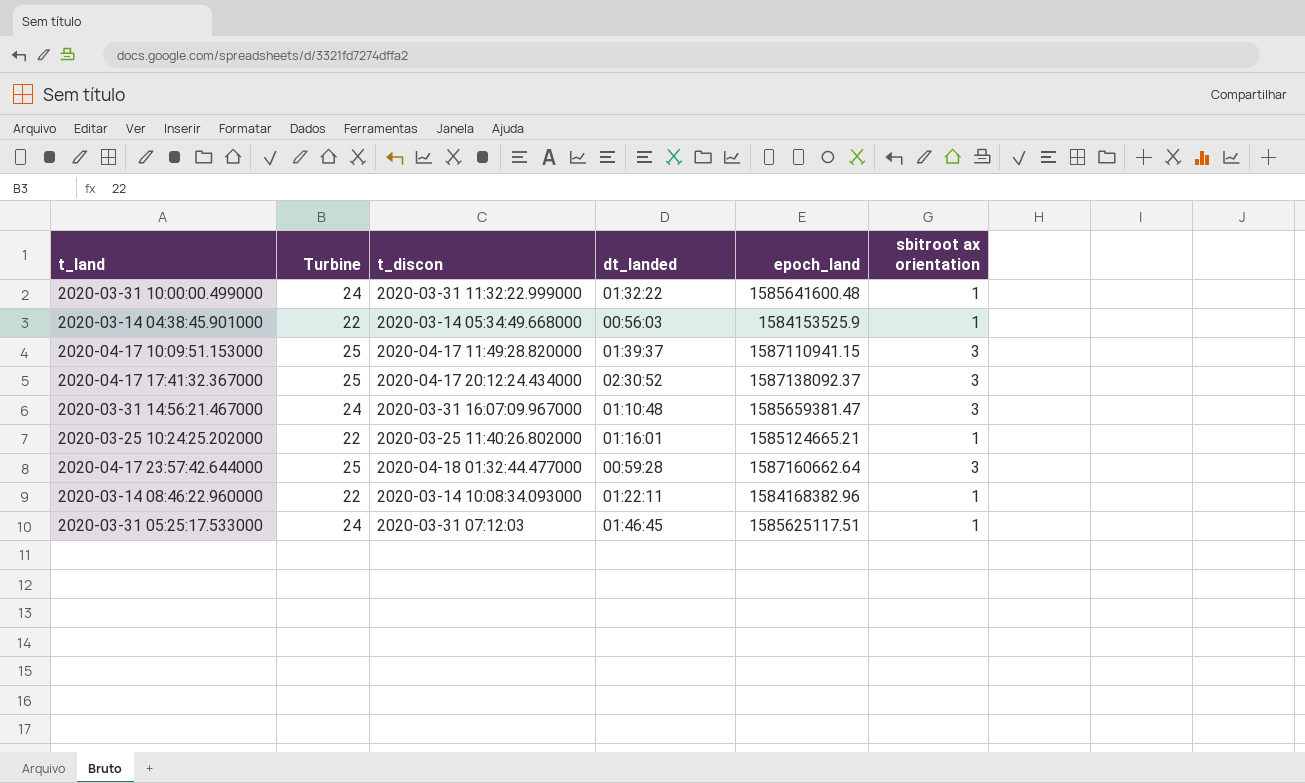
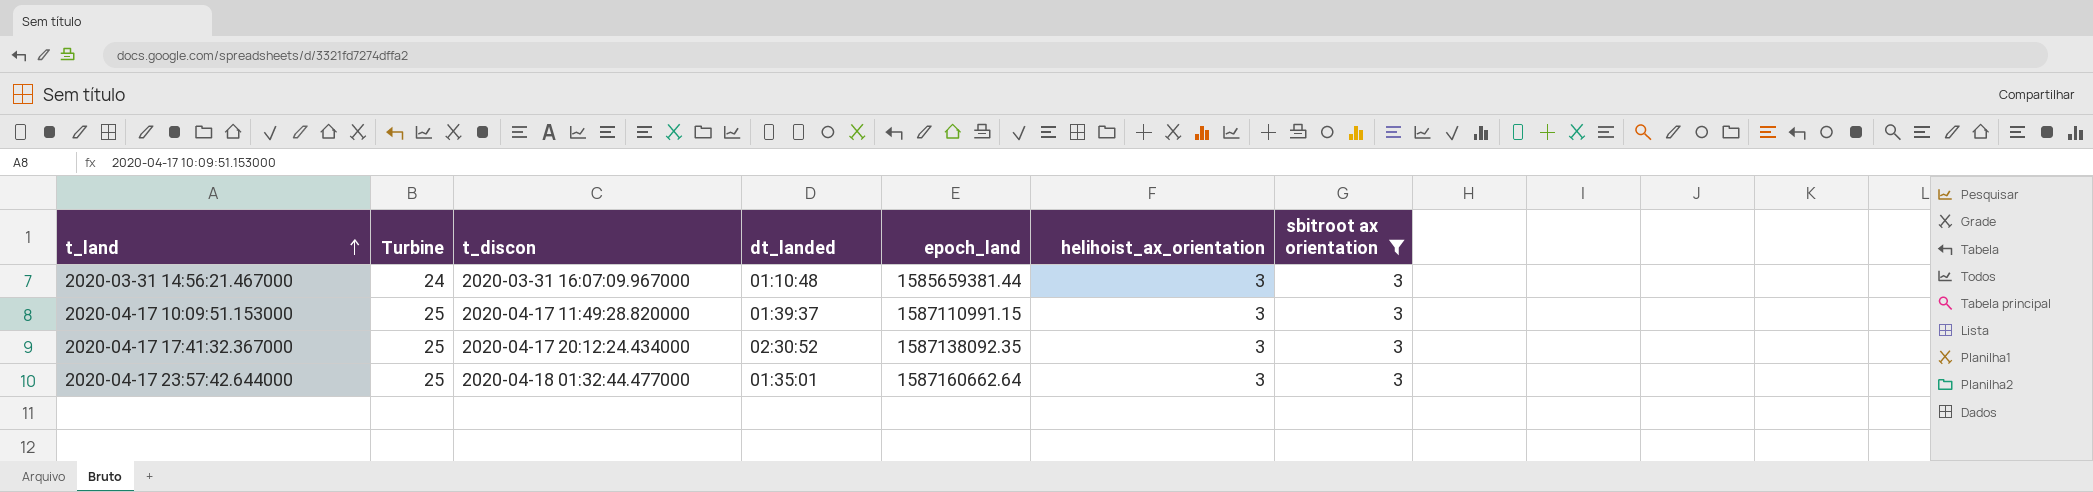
filter: none -> sbitroot ax orientation = 3
row order: none -> t_land ascending
column helihoist_ax_orientation | position: none -> 6
2020-03-31 14:56:21.467000 | epoch_land: 1585659381.47 -> 1585659381.44
2020-04-17 10:09:51.153000 | epoch_land: 1587110941.15 -> 1587110991.15
2020-04-17 17:41:32.367000 | epoch_land: 1587138092.37 -> 1587138092.35
2020-04-17 23:57:42.644000 | dt_landed: 00:59:28 -> 01:35:01

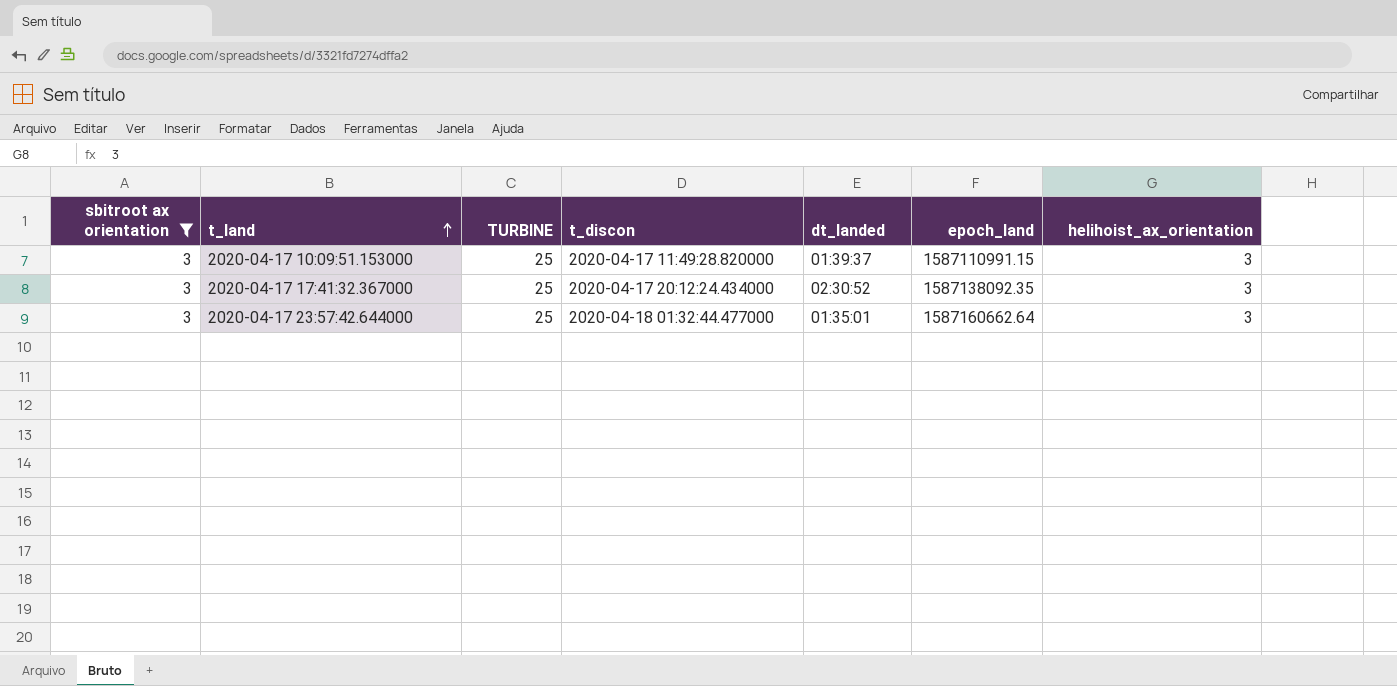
column sbitroot ax orientation | position: 7 -> 1
column name: Turbine -> TURBINE
row 2020-03-31 14:56:21.467000: 24 | 2020-03-31 16:07:09.967000 | 01:10:48 | 1585659381.44 | 3 | 3 -> none

